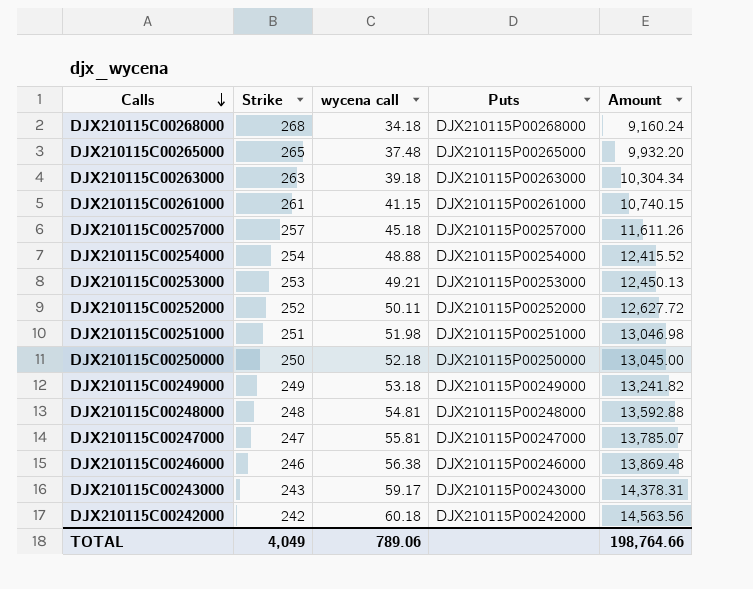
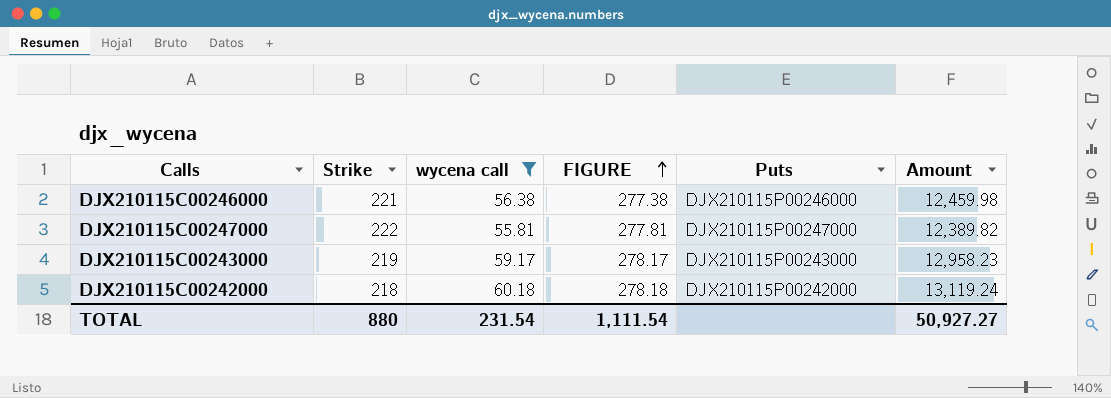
filter: none -> wycena call >= 55.81
row order: Calls descending -> FIGURE ascending
column FIGURE | formula: none -> [Strike] + [wycena call]
DJX210115C00246000 | Strike: 246 -> 221
DJX210115C00246000 | Amount: 13,869.48 -> 12,459.98
DJX210115C00247000 | Strike: 247 -> 222
DJX210115C00247000 | Amount: 13,785.07 -> 12,389.82
DJX210115C00243000 | Strike: 243 -> 219
DJX210115C00243000 | Amount: 14,378.31 -> 12,958.23
DJX210115C00242000 | Strike: 242 -> 218
DJX210115C00242000 | Amount: 14,563.56 -> 13,119.24
TOTAL | Strike: 4,049 -> 880
TOTAL | wycena call: 789.06 -> 231.54
TOTAL | Amount: 198,764.66 -> 50,927.27

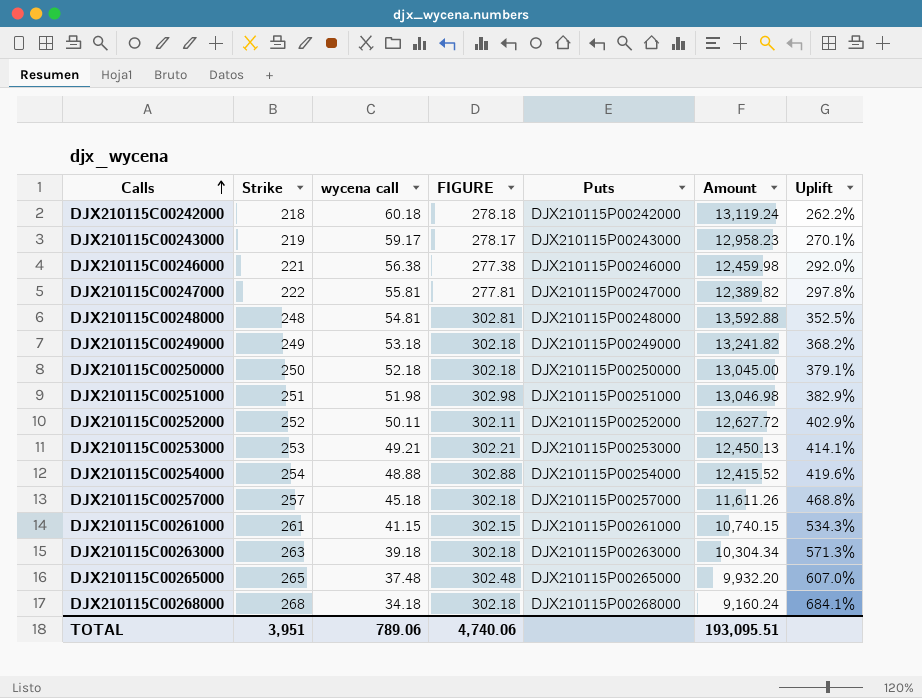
filter: wycena call >= 55.81 -> none
row order: FIGURE ascending -> Calls ascending
column Uplift | formula: none -> ([Strike] - [wycena call]) / [wycena call]
TOTAL | Strike: 880 -> 3,951
TOTAL | wycena call: 231.54 -> 789.06
TOTAL | FIGURE: 1,111.54 -> 4,740.06
TOTAL | Amount: 50,927.27 -> 193,095.51

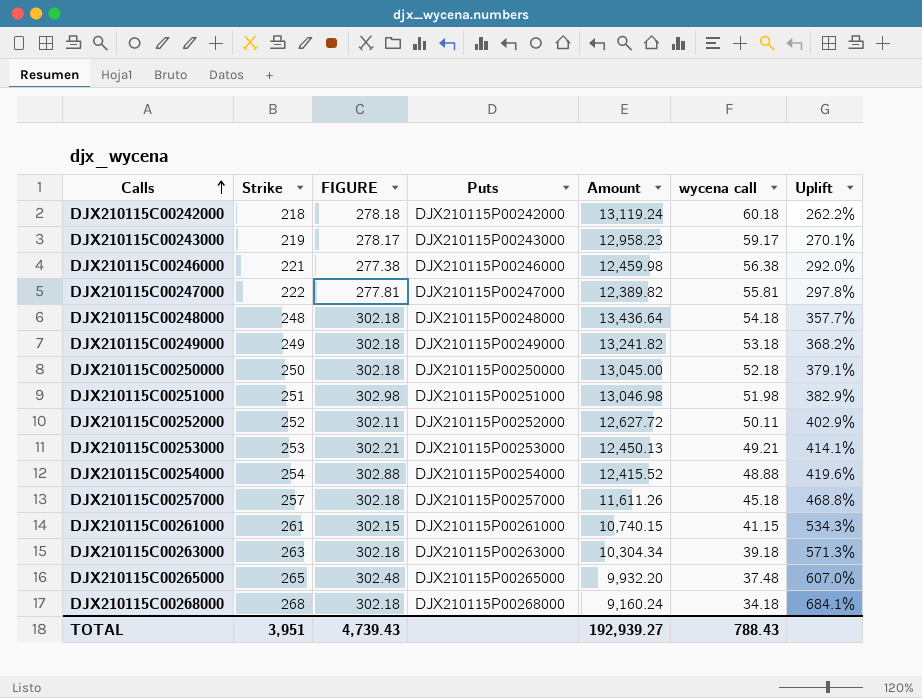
column wycena call | position: 3 -> 6
DJX210115C00248000 | FIGURE: 302.81 -> 302.18
DJX210115C00248000 | Amount: 13,592.88 -> 13,436.64
DJX210115C00248000 | wycena call: 54.81 -> 54.18
DJX210115C00248000 | Uplift: 352.5% -> 357.7%
TOTAL | FIGURE: 4,740.06 -> 4,739.43
TOTAL | Amount: 193,095.51 -> 192,939.27
TOTAL | wycena call: 789.06 -> 788.43

